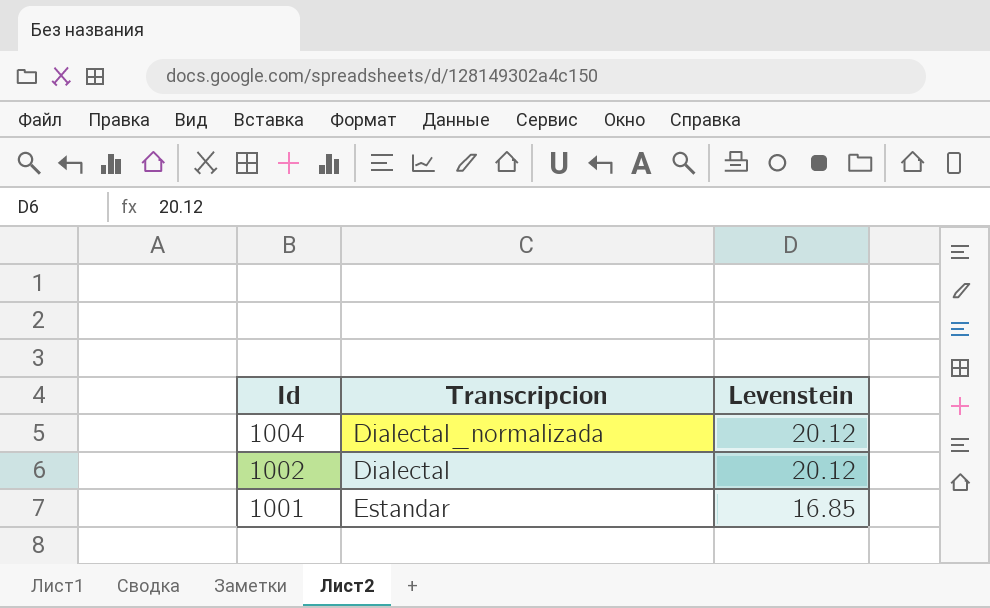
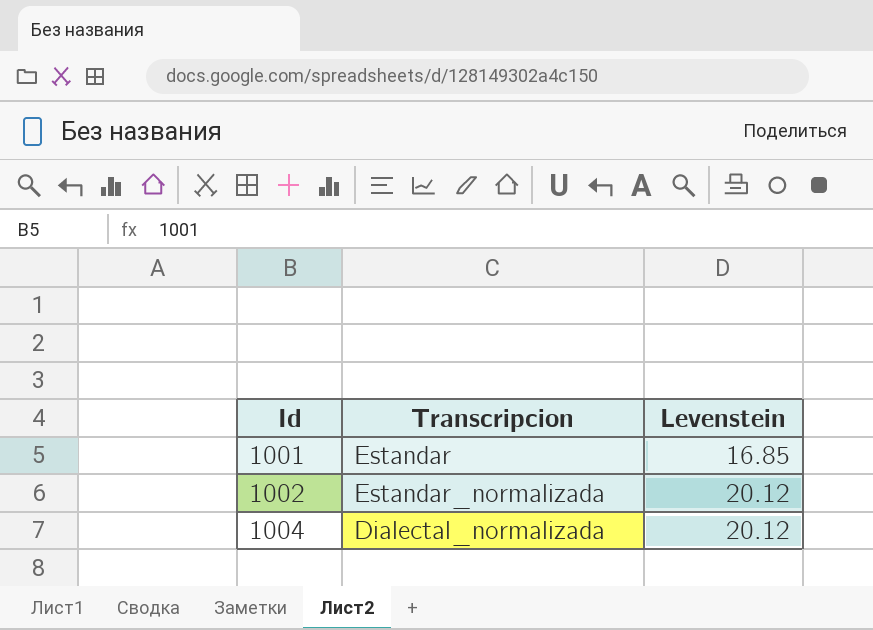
row order: Id descending -> Id ascending
1002 | Transcripcion: Dialectal -> Estandar_normalizada

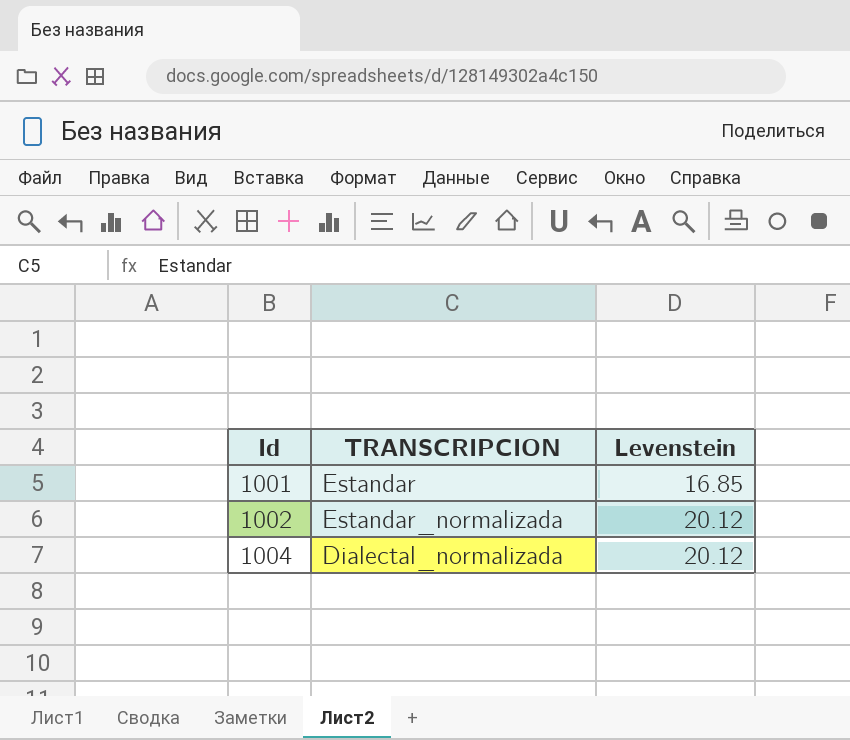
column name: Transcripcion -> TRANSCRIPCION

